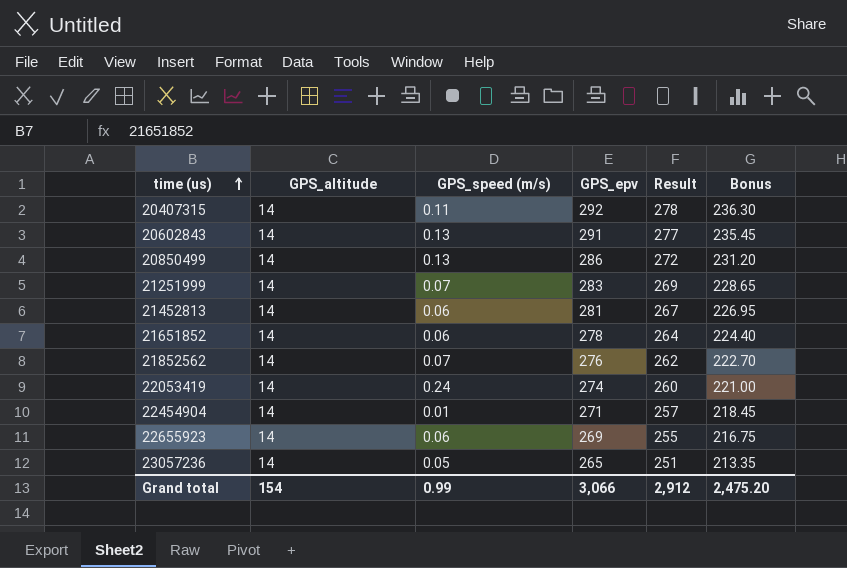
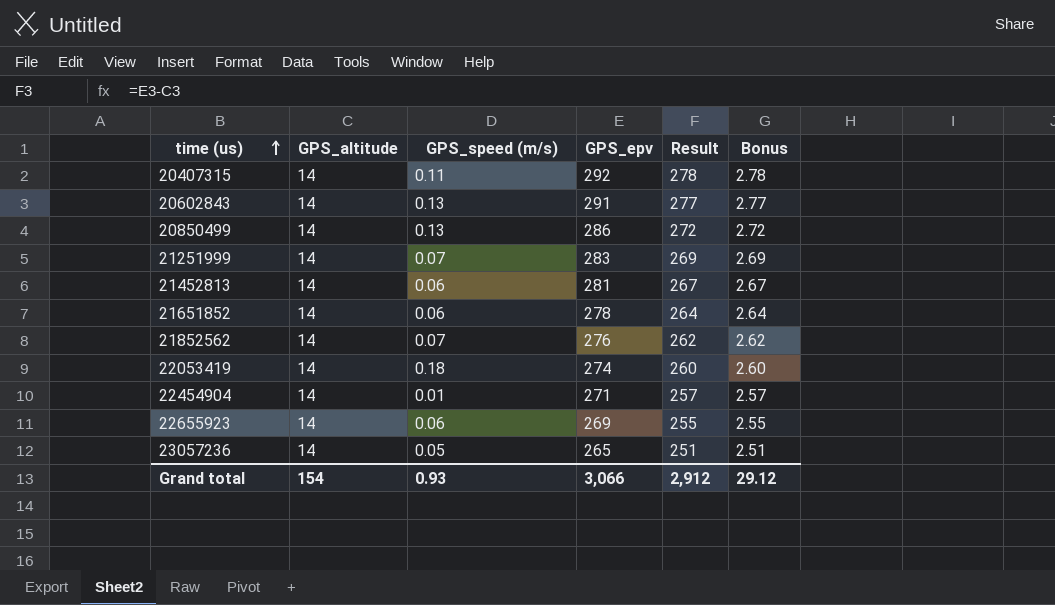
column Bonus | formula: [Result] * 0.85 -> [Result] * 0.01
22053419 | GPS_speed (m/s): 0.24 -> 0.18
Grand total | GPS_speed (m/s): 0.99 -> 0.93
Grand total | Bonus: 2,475.20 -> 29.12

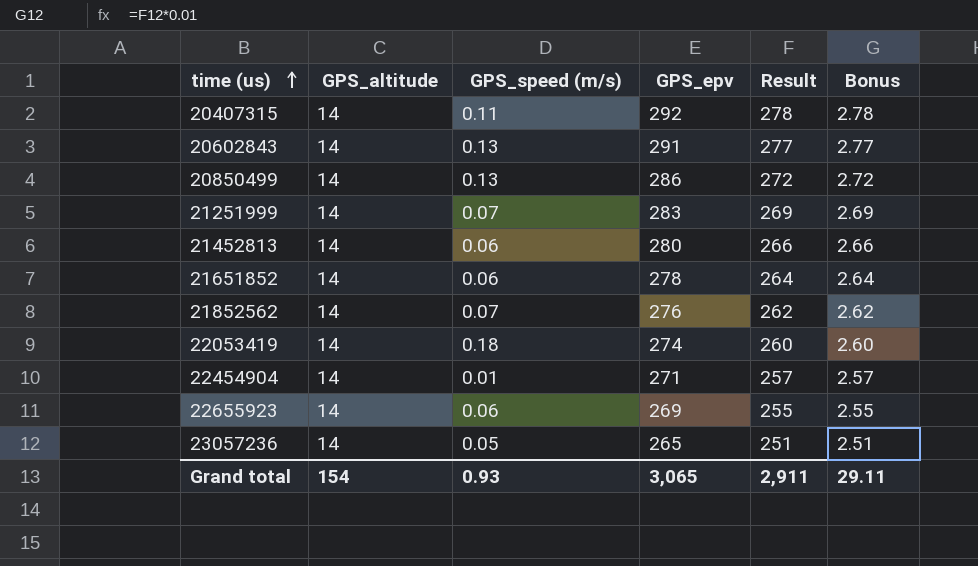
21452813 | GPS_epv: 281 -> 280
21452813 | Result: 267 -> 266
21452813 | Bonus: 2.67 -> 2.66
Grand total | GPS_epv: 3,066 -> 3,065
Grand total | Result: 2,912 -> 2,911
Grand total | Bonus: 29.12 -> 29.11

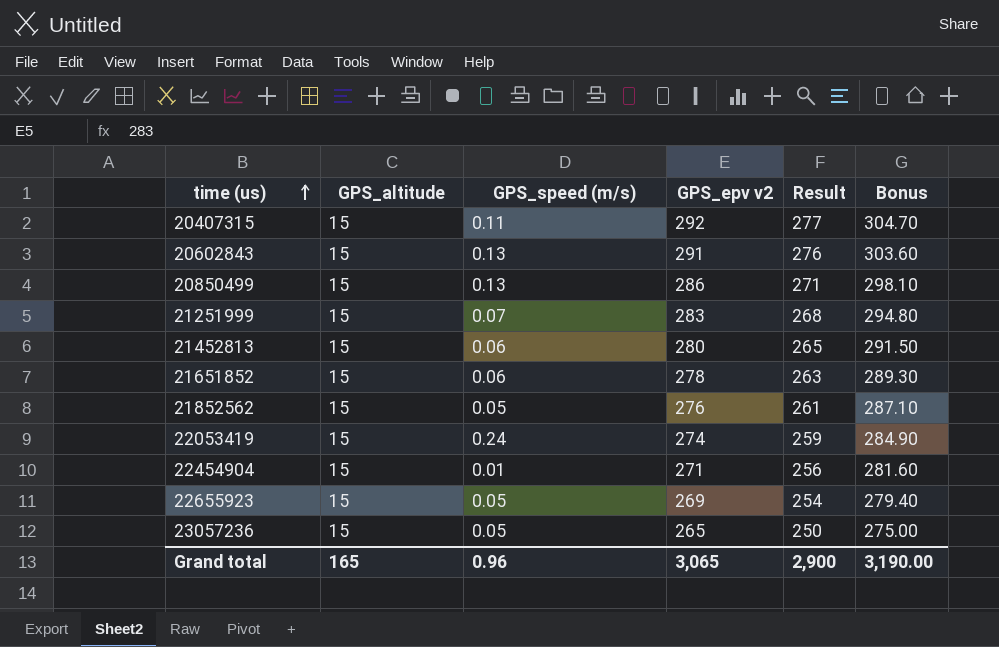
column name: GPS_epv -> GPS_epv v2
column Bonus | formula: [Result] * 0.01 -> [Result] * 1.1
20407315 | GPS_altitude: 14 -> 15
20407315 | Result: 278 -> 277
20602843 | GPS_altitude: 14 -> 15
20602843 | Result: 277 -> 276
20850499 | GPS_altitude: 14 -> 15
20850499 | Result: 272 -> 271
21251999 | GPS_altitude: 14 -> 15
21251999 | Result: 269 -> 268
21452813 | GPS_altitude: 14 -> 15
21452813 | Result: 266 -> 265
21651852 | GPS_altitude: 14 -> 15
21651852 | Result: 264 -> 263
21852562 | GPS_altitude: 14 -> 15
21852562 | GPS_speed (m/s): 0.07 -> 0.05
21852562 | Result: 262 -> 261
22053419 | GPS_altitude: 14 -> 15
22053419 | GPS_speed (m/s): 0.18 -> 0.24
22053419 | Result: 260 -> 259
22454904 | GPS_altitude: 14 -> 15
22454904 | Result: 257 -> 256
22655923 | GPS_altitude: 14 -> 15
22655923 | GPS_speed (m/s): 0.06 -> 0.05
22655923 | Result: 255 -> 254
23057236 | GPS_altitude: 14 -> 15
23057236 | Result: 251 -> 250
Grand total | GPS_altitude: 154 -> 165
Grand total | GPS_speed (m/s): 0.93 -> 0.96
Grand total | Result: 2,911 -> 2,900
Grand total | Bonus: 29.11 -> 3,190.00

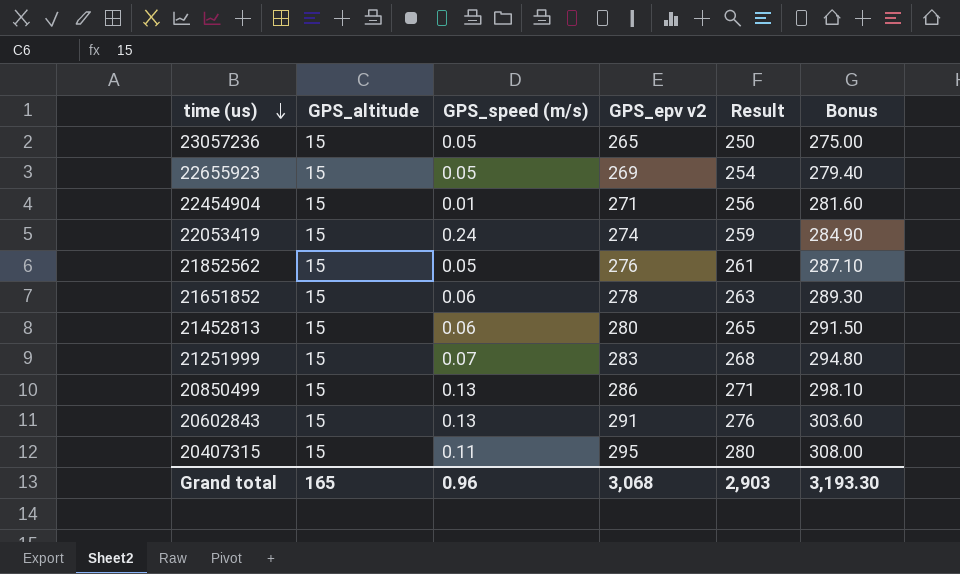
row order: time (us) ascending -> time (us) descending
20407315 | GPS_epv v2: 292 -> 295
20407315 | Result: 277 -> 280
20407315 | Bonus: 304.70 -> 308.00
Grand total | GPS_epv v2: 3,065 -> 3,068
Grand total | Result: 2,900 -> 2,903
Grand total | Bonus: 3,190.00 -> 3,193.30

